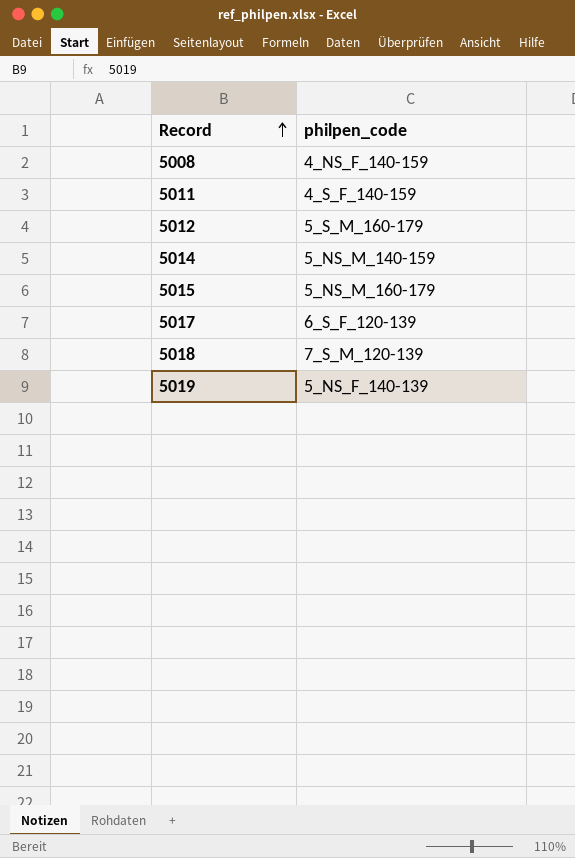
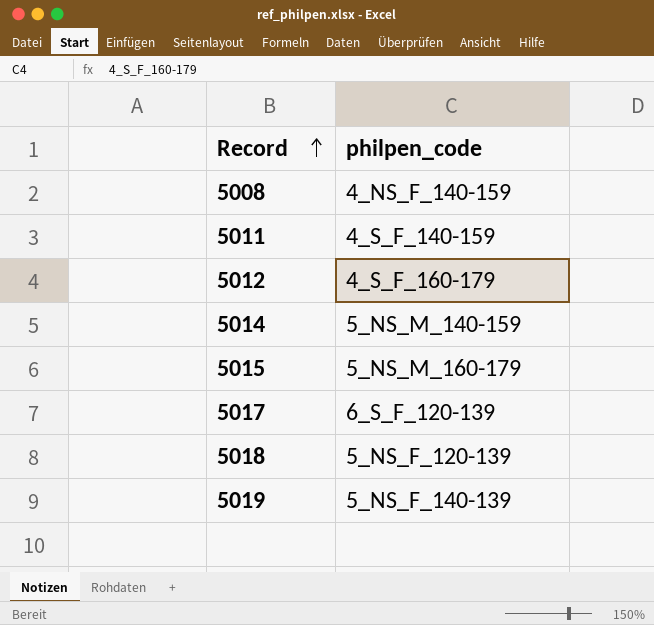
5012 | philpen_code: 5_S_M_160-179 -> 4_S_F_160-179
5018 | philpen_code: 7_S_M_120-139 -> 5_NS_F_120-139

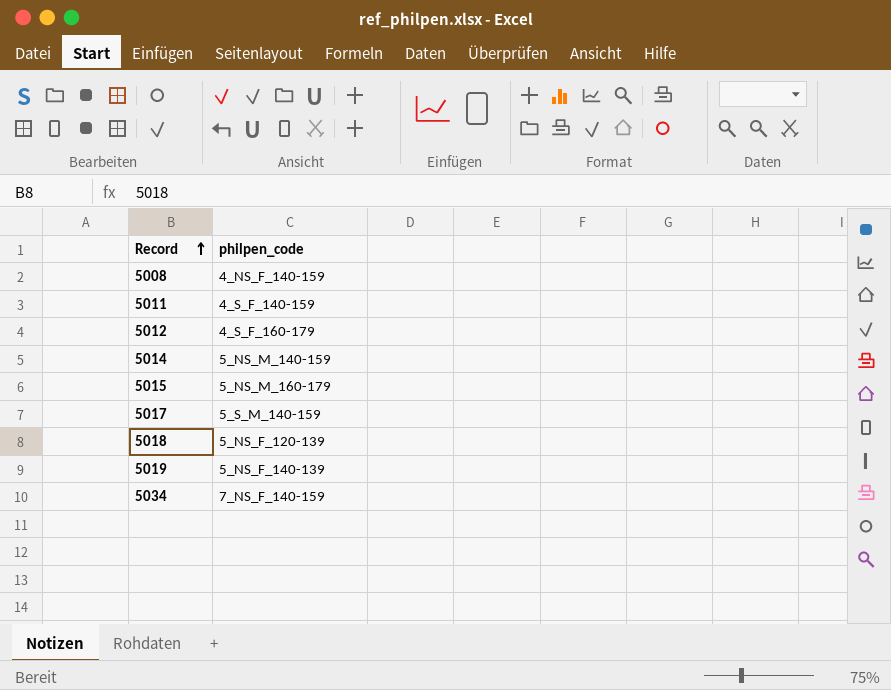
5017 | philpen_code: 6_S_F_120-139 -> 5_S_M_140-159
row 5034: none -> 7_NS_F_140-159

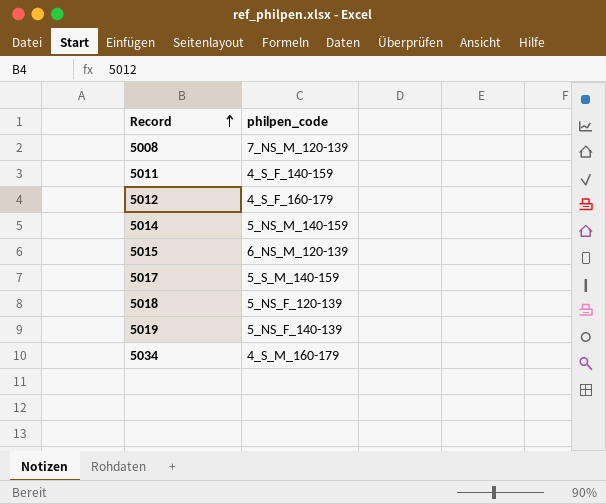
5008 | philpen_code: 4_NS_F_140-159 -> 7_NS_M_120-139
5015 | philpen_code: 5_NS_M_160-179 -> 6_NS_M_120-139
5034 | philpen_code: 7_NS_F_140-159 -> 4_S_M_160-179

